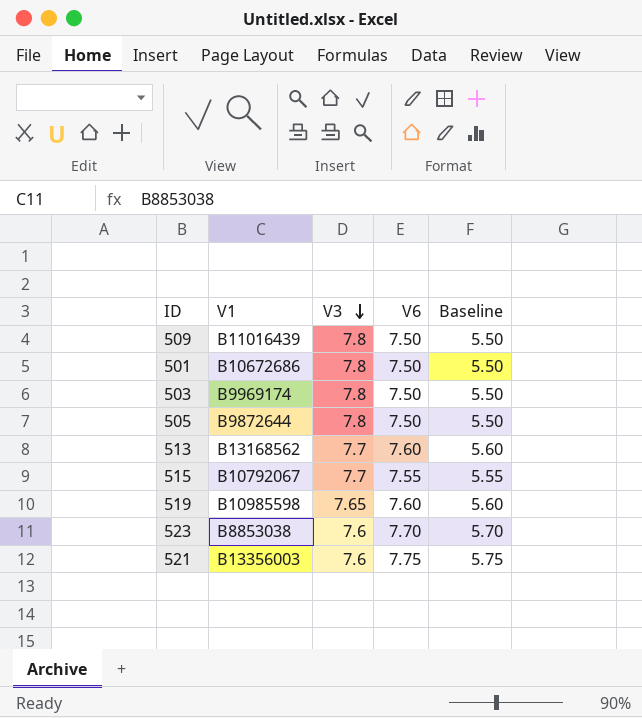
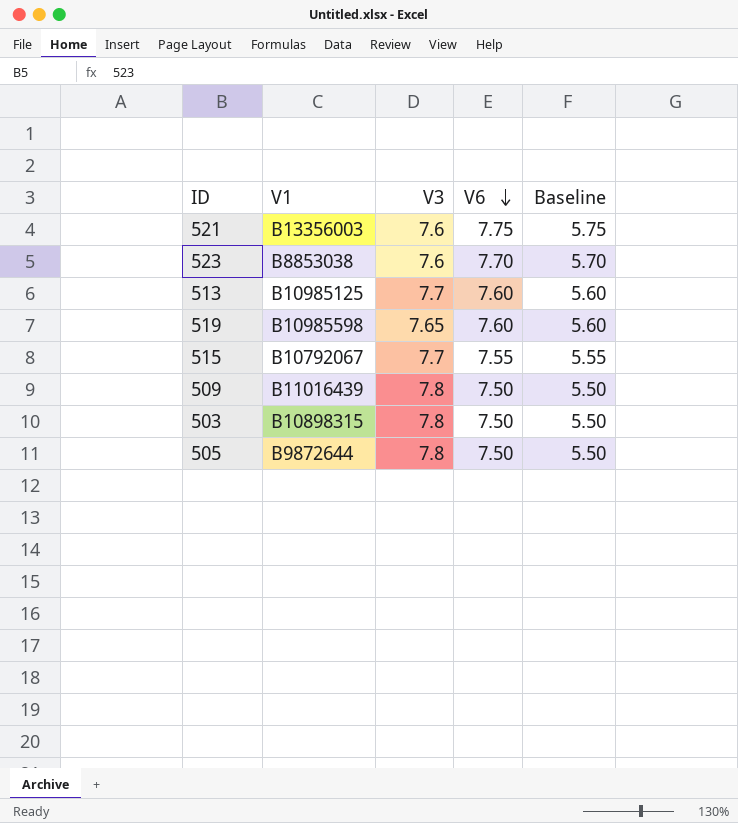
row order: V3 descending -> V6 descending
row 501: B10672686 | 7.8 | 7.50 | 5.50 -> none
513 | V1: B13168562 -> B10985125
503 | V1: B9969174 -> B10898315

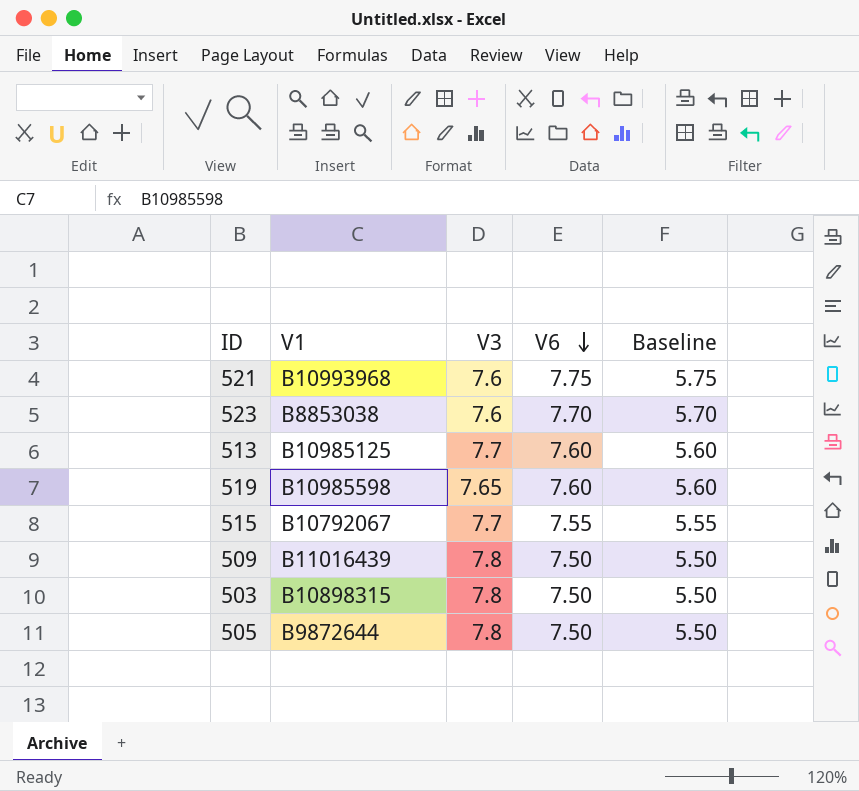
521 | V1: B13356003 -> B10993968

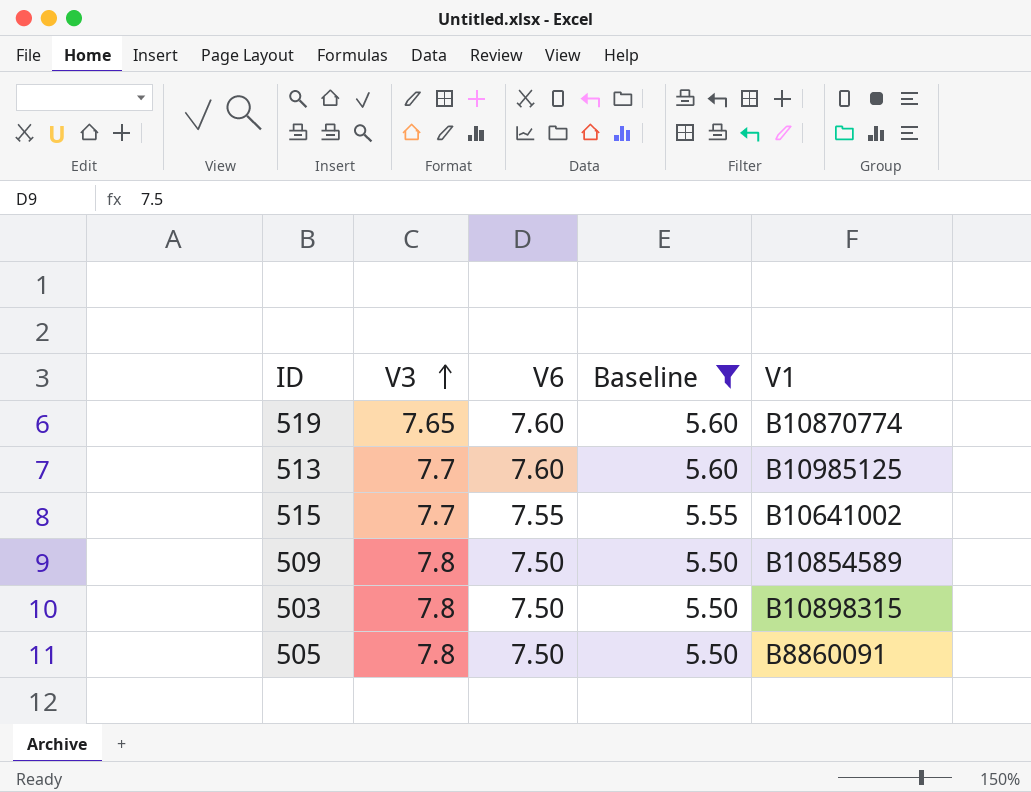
filter: none -> Baseline <= 5.60
row order: V6 descending -> V3 ascending
column V1 | position: 2 -> 5
519 | V1: B10985598 -> B10870774
515 | V1: B10792067 -> B10641002
509 | V1: B11016439 -> B10854589
505 | V1: B9872644 -> B8860091

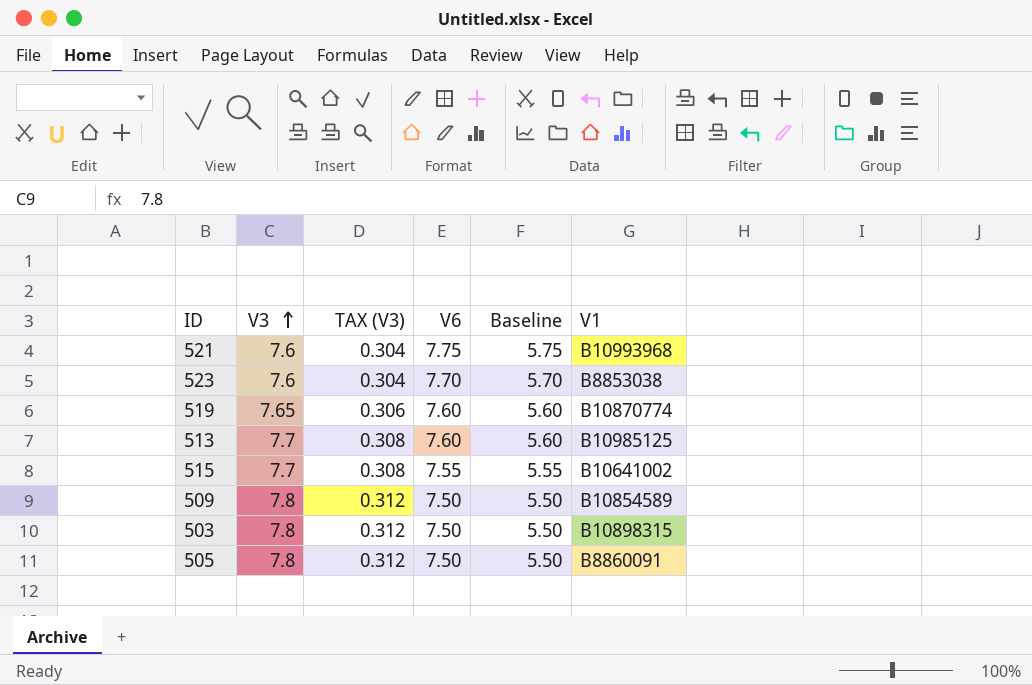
filter: Baseline <= 5.60 -> none
column TAX (V3) | formula: none -> [V3] * 0.04

